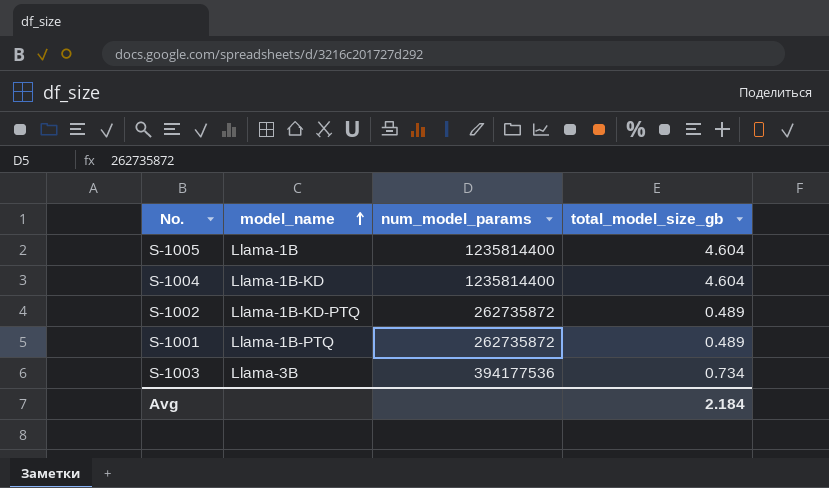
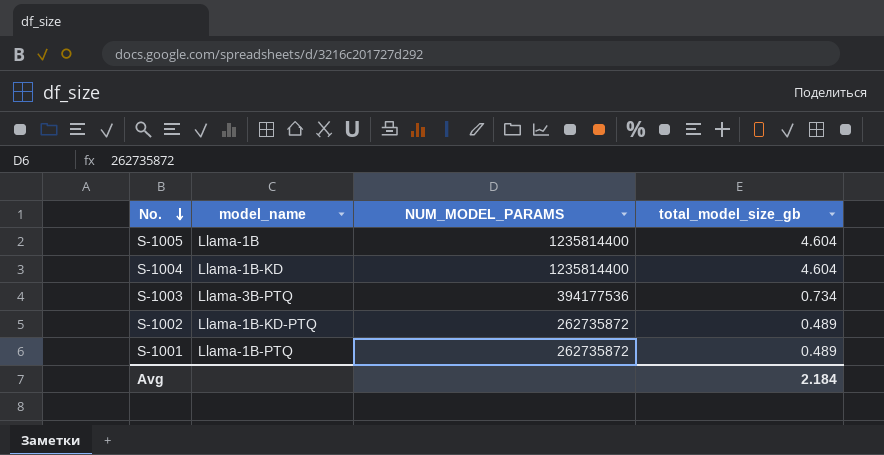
row order: model_name ascending -> No. descending
column name: num_model_params -> NUM_MODEL_PARAMS
S-1003 | model_name: Llama-3B -> Llama-3B-PTQ

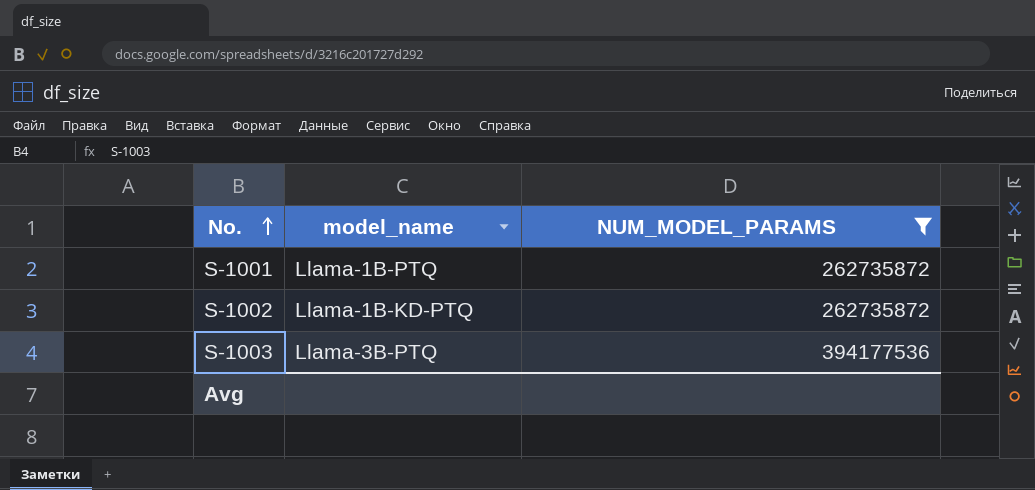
filter: none -> NUM_MODEL_PARAMS != 1235814400
row order: No. descending -> No. ascending
column total_model_size_gb | position: 4 -> none

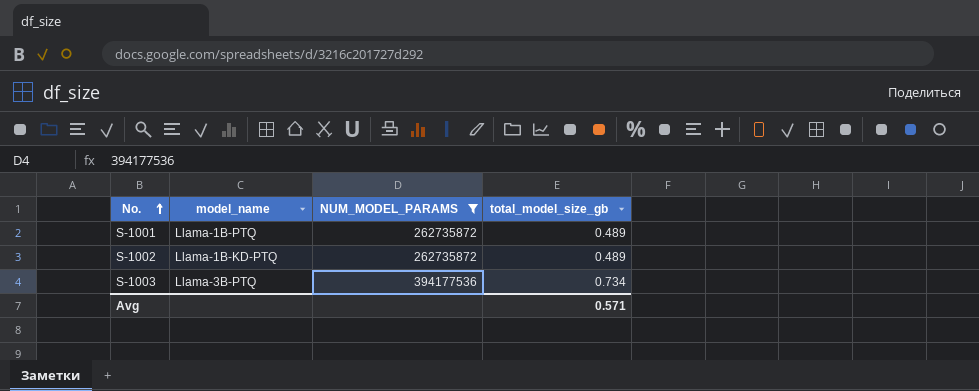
column total_model_size_gb | position: none -> 4

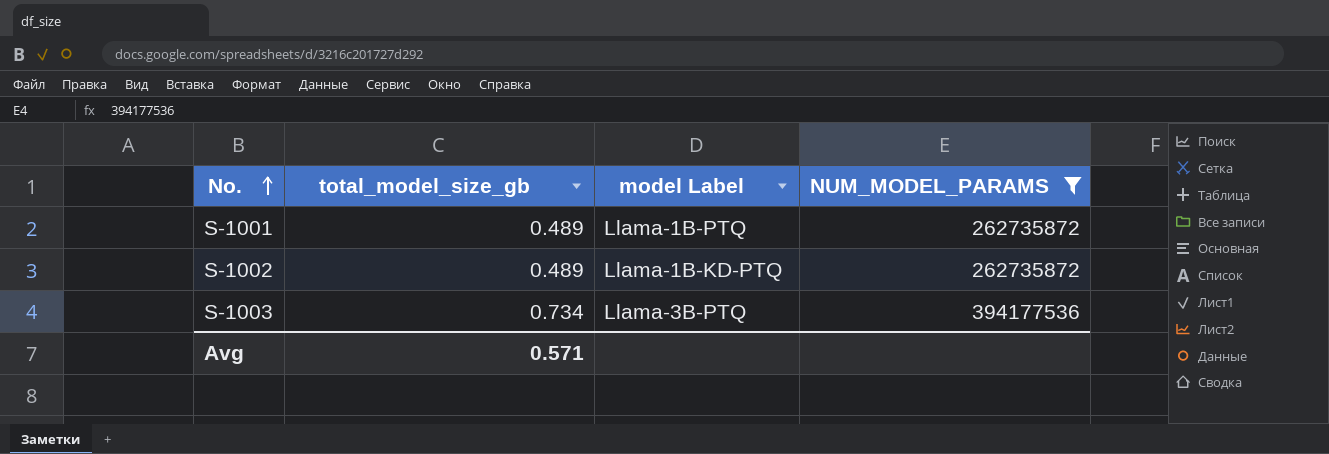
column total_model_size_gb | position: 4 -> 2
column name: model_name -> model Label

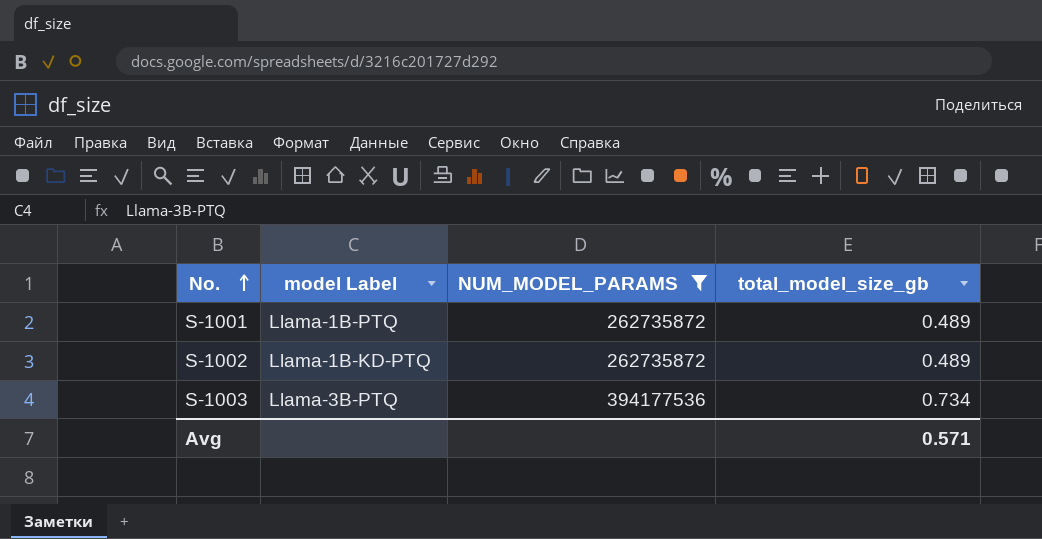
column total_model_size_gb | position: 2 -> 4

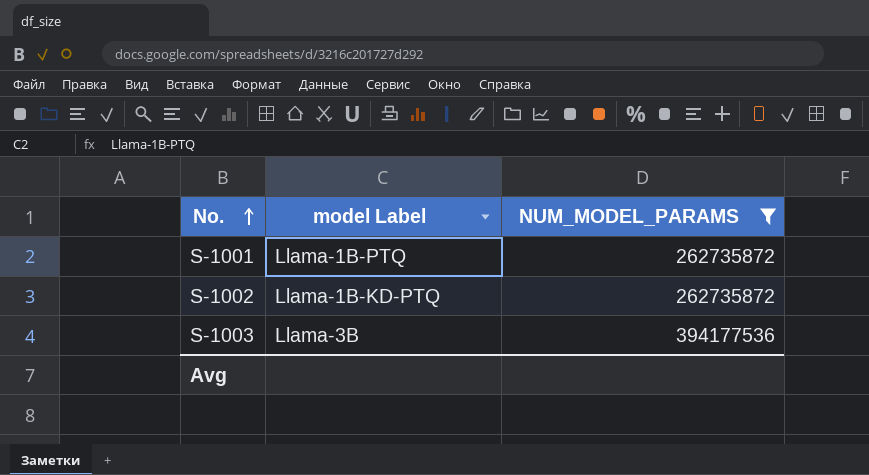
column total_model_size_gb | position: 4 -> none
S-1003 | model Label: Llama-3B-PTQ -> Llama-3B

